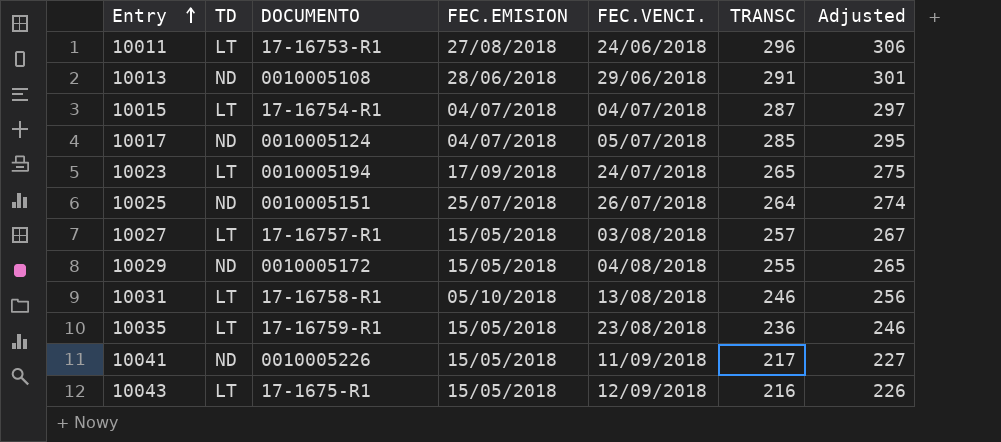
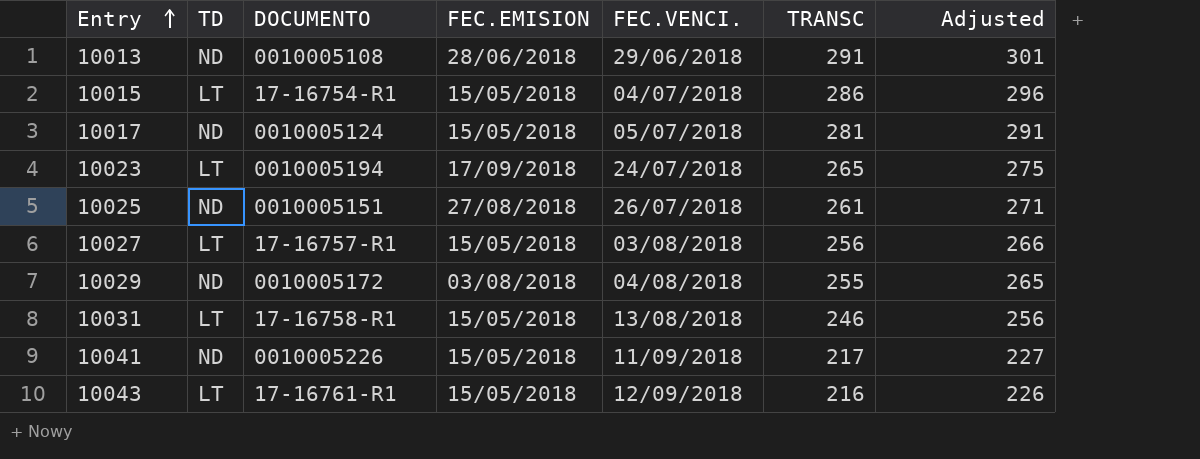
row 10011: LT | 17-16753-R1 | 27/08/2018 | 24/06/2018 | 296 | 306 -> none
row 10035: LT | 17-16759-R1 | 15/05/2018 | 23/08/2018 | 236 | 246 -> none
10015 | FEC.EMISION: 04/07/2018 -> 15/05/2018
10015 | TRANSC: 287 -> 286
10015 | Adjusted: 297 -> 296
10017 | FEC.EMISION: 04/07/2018 -> 15/05/2018
10017 | TRANSC: 285 -> 281
10017 | Adjusted: 295 -> 291
10025 | FEC.EMISION: 25/07/2018 -> 27/08/2018
10025 | TRANSC: 264 -> 261
10025 | Adjusted: 274 -> 271
10027 | TRANSC: 257 -> 256
10027 | Adjusted: 267 -> 266
10029 | FEC.EMISION: 15/05/2018 -> 03/08/2018
10031 | FEC.EMISION: 05/10/2018 -> 15/05/2018
10043 | DOCUMENTO: 17-1675-R1 -> 17-16761-R1

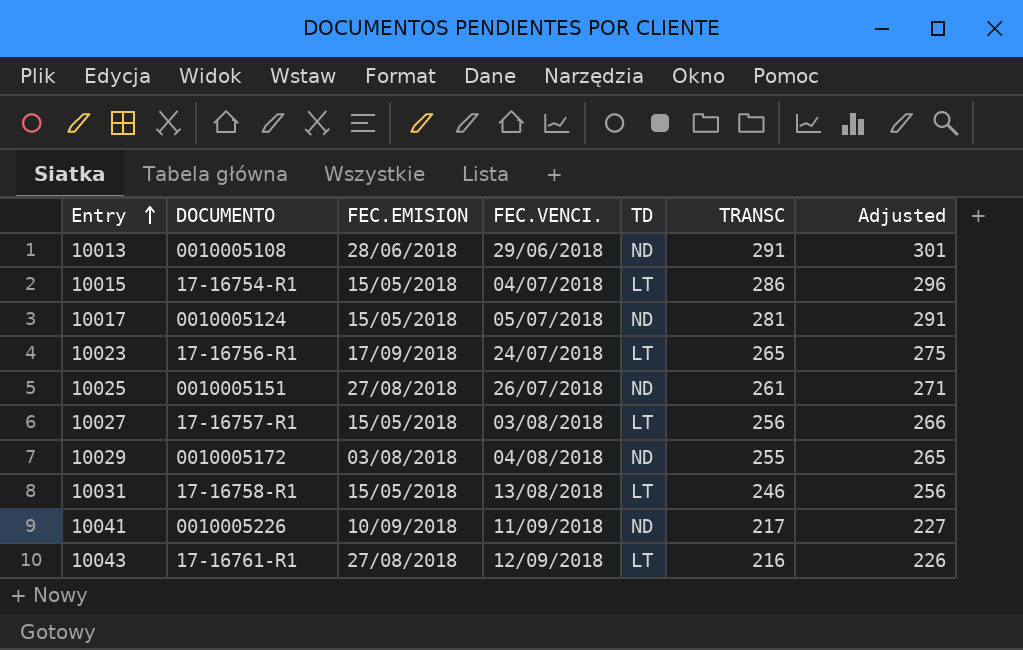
column TD | position: 2 -> 5
10023 | DOCUMENTO: 0010005194 -> 17-16756-R1
10041 | FEC.EMISION: 15/05/2018 -> 10/09/2018
10043 | FEC.EMISION: 15/05/2018 -> 27/08/2018

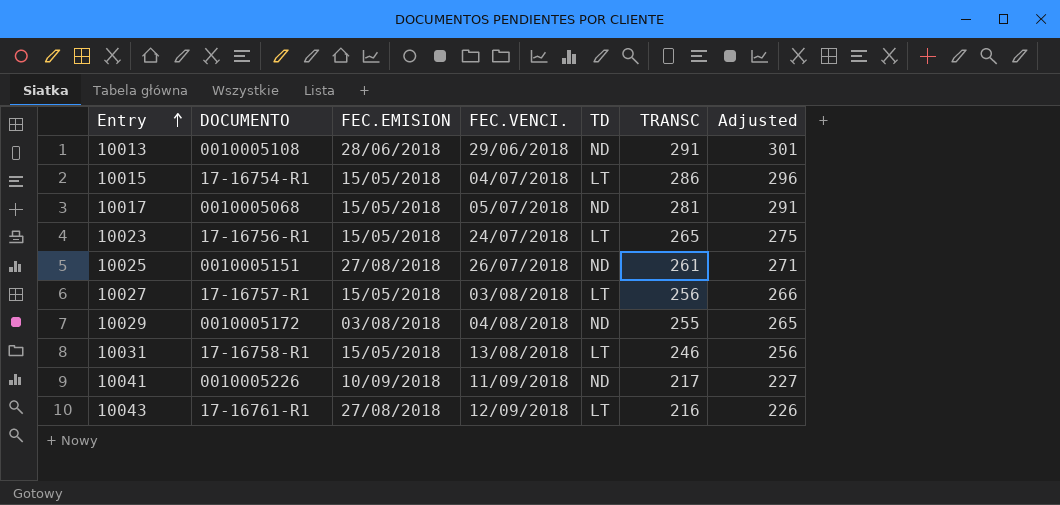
10017 | DOCUMENTO: 0010005124 -> 0010005068
10023 | FEC.EMISION: 17/09/2018 -> 15/05/2018

